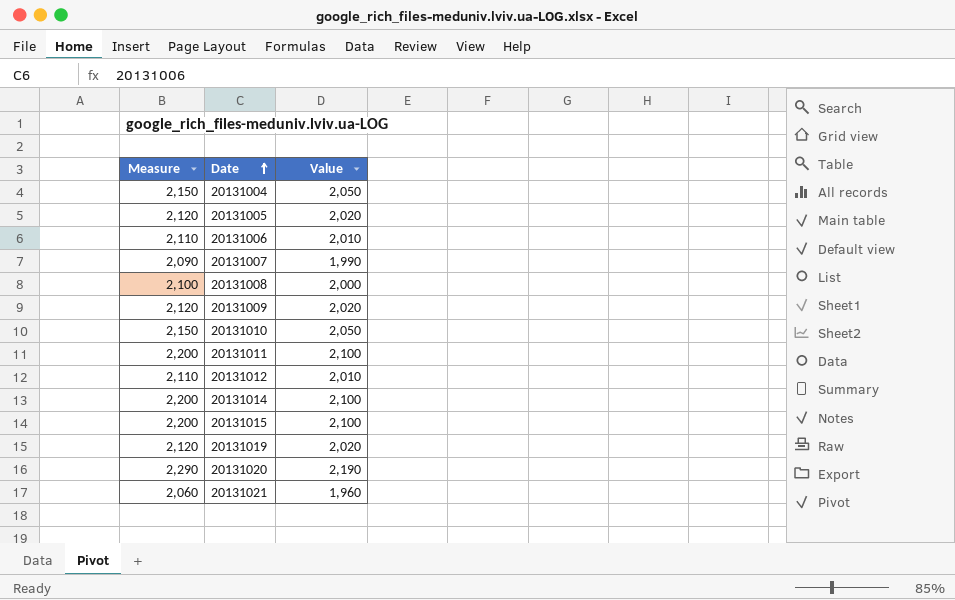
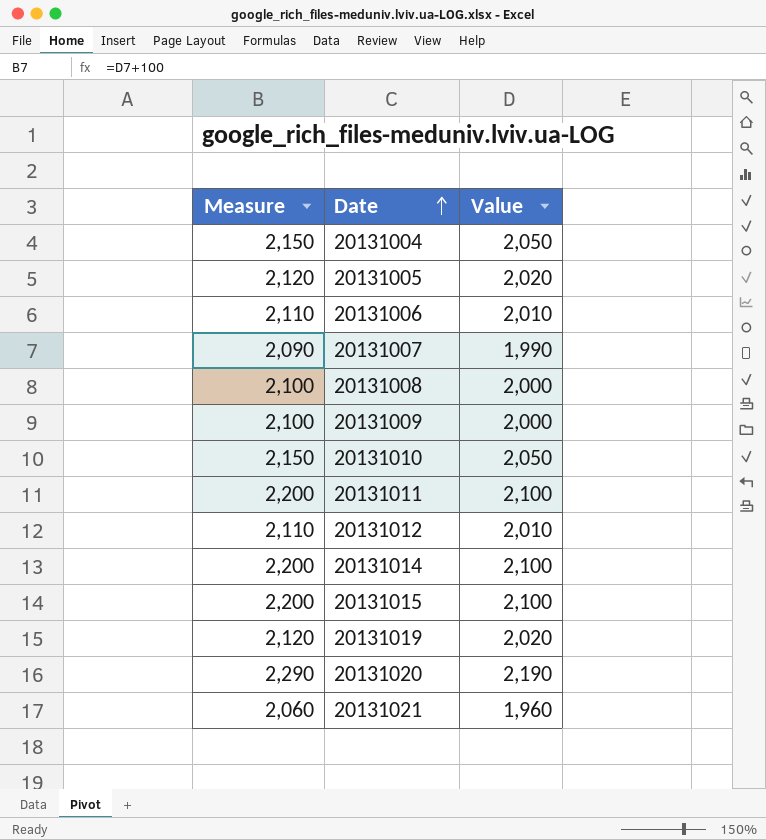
20131009 | Measure: 2,120 -> 2,100
20131009 | Value: 2,020 -> 2,000

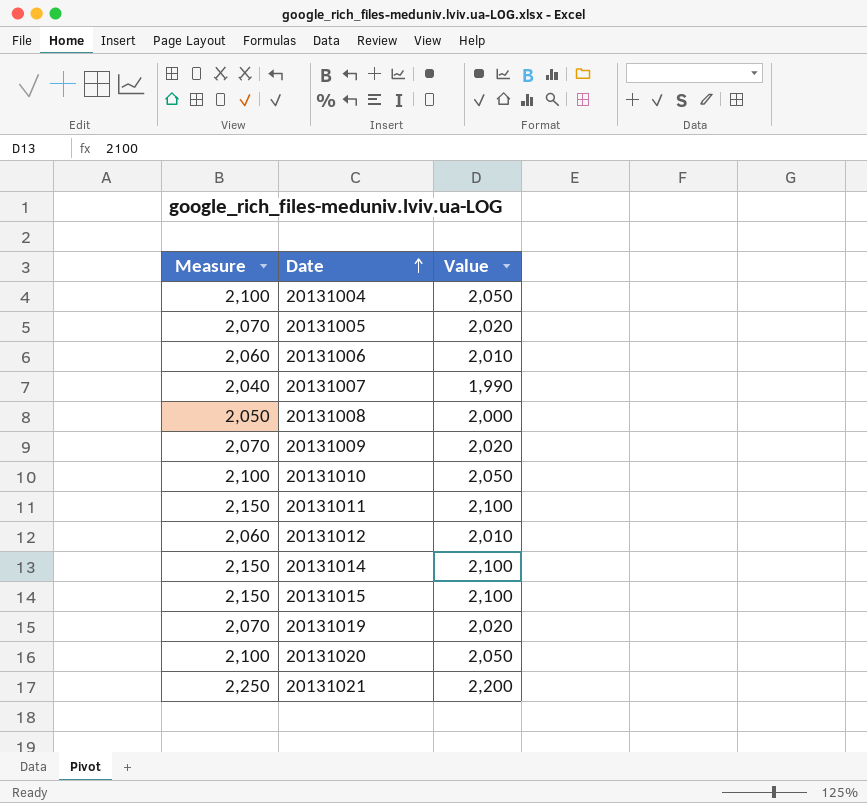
column Measure | formula: [Value] + 100 -> [Value] + 50
20131009 | Value: 2,000 -> 2,020
20131020 | Value: 2,190 -> 2,050
20131021 | Value: 1,960 -> 2,200

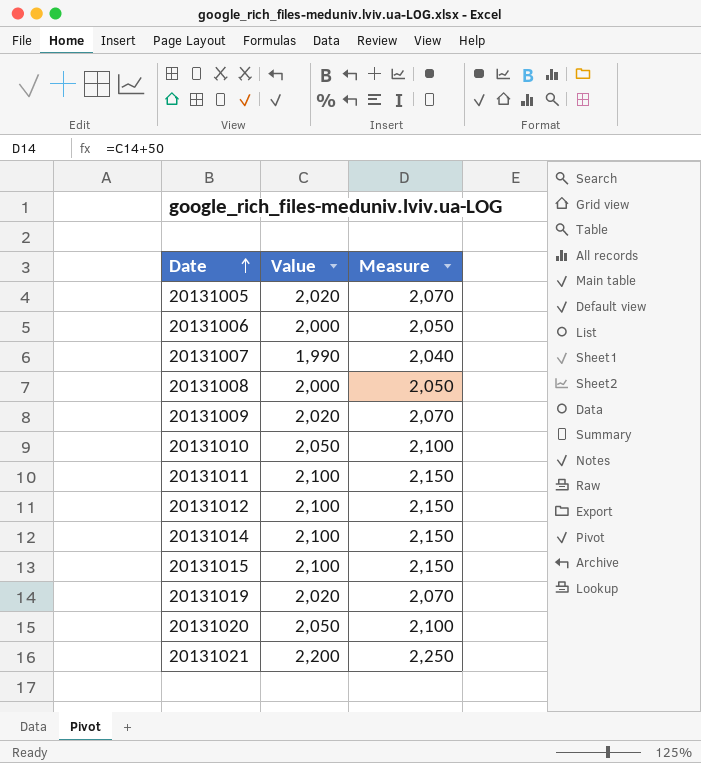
column Measure | position: 1 -> 3
row 20131004: 2,100 | 2,050 -> none
20131006 | Value: 2,010 -> 2,000
20131006 | Measure: 2,060 -> 2,050
20131012 | Value: 2,010 -> 2,100
20131012 | Measure: 2,060 -> 2,150

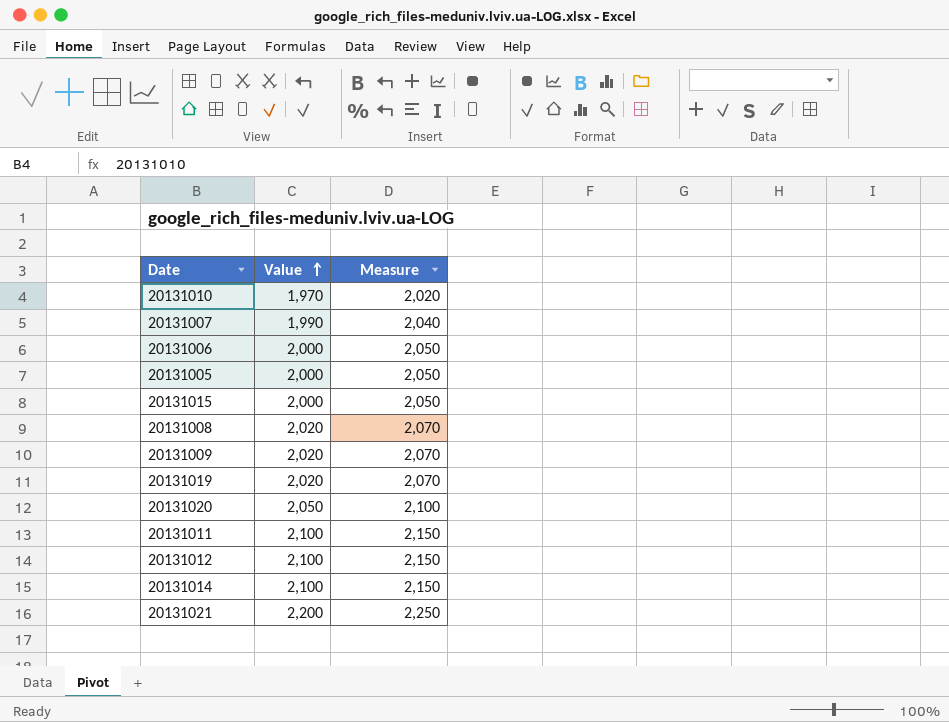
row order: Date ascending -> Value ascending
20131010 | Value: 2,050 -> 1,970
20131010 | Measure: 2,100 -> 2,020
20131005 | Value: 2,020 -> 2,000
20131005 | Measure: 2,070 -> 2,050
20131015 | Value: 2,100 -> 2,000
20131015 | Measure: 2,150 -> 2,050
20131008 | Value: 2,000 -> 2,020
20131008 | Measure: 2,050 -> 2,070

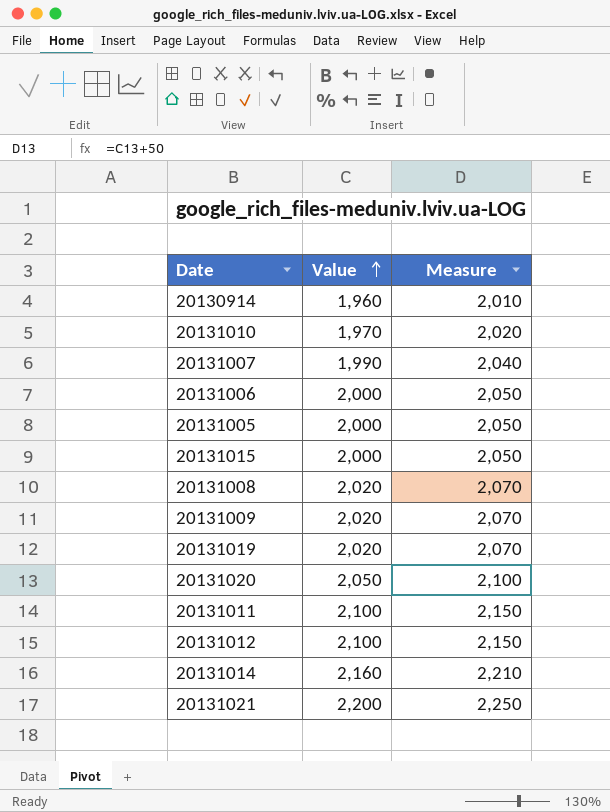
row 20130914: none -> 1,960 | 2,010
20131014 | Value: 2,100 -> 2,160
20131014 | Measure: 2,150 -> 2,210

